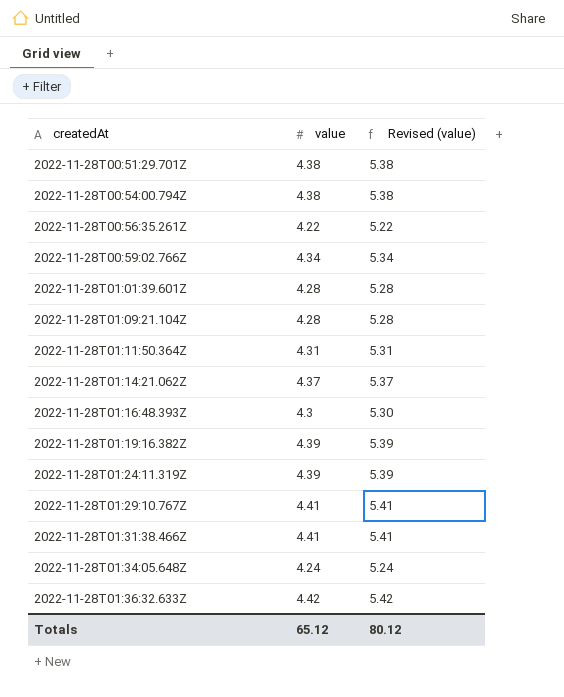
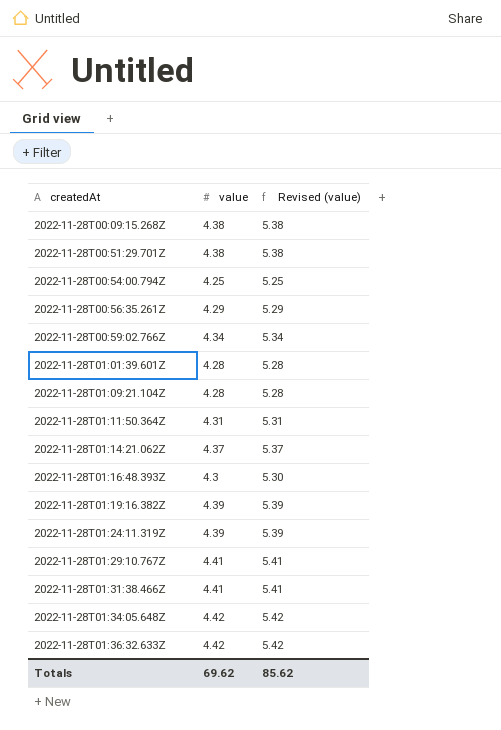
row 2022-11-28T00:09:15.268Z: none -> 4.38 | 5.38
2022-11-28T00:54:00.794Z | value: 4.38 -> 4.25
2022-11-28T00:54:00.794Z | Revised (value): 5.38 -> 5.25
2022-11-28T00:56:35.261Z | value: 4.22 -> 4.29
2022-11-28T00:56:35.261Z | Revised (value): 5.22 -> 5.29
2022-11-28T01:34:05.648Z | value: 4.24 -> 4.42
2022-11-28T01:34:05.648Z | Revised (value): 5.24 -> 5.42
Totals | value: 65.12 -> 69.62
Totals | Revised (value): 80.12 -> 85.62

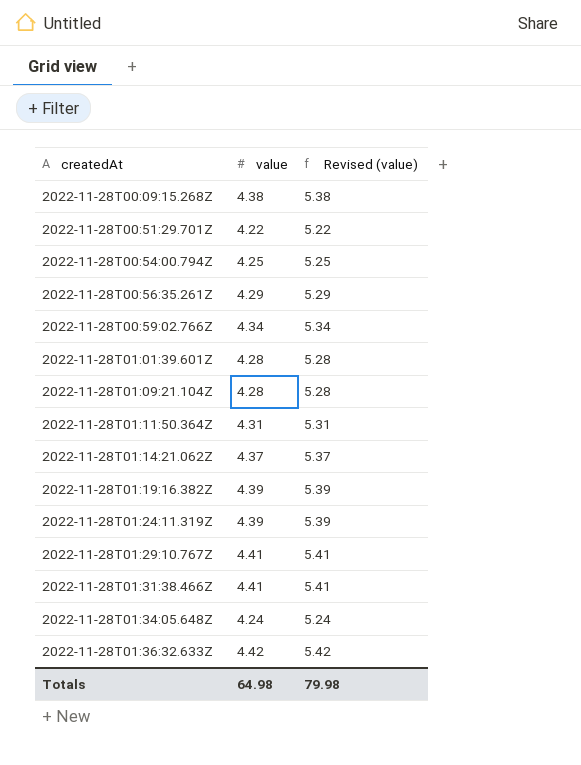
row 2022-11-28T01:16:48.393Z: 4.3 | 5.30 -> none
2022-11-28T00:51:29.701Z | value: 4.38 -> 4.22
2022-11-28T00:51:29.701Z | Revised (value): 5.38 -> 5.22
2022-11-28T01:34:05.648Z | value: 4.42 -> 4.24
2022-11-28T01:34:05.648Z | Revised (value): 5.42 -> 5.24
Totals | value: 69.62 -> 64.98
Totals | Revised (value): 85.62 -> 79.98

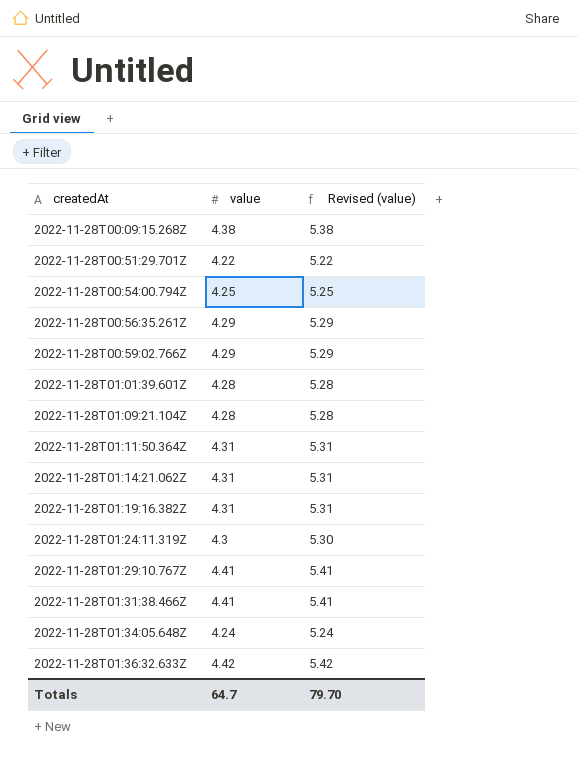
2022-11-28T00:59:02.766Z | value: 4.34 -> 4.29
2022-11-28T00:59:02.766Z | Revised (value): 5.34 -> 5.29
2022-11-28T01:14:21.062Z | value: 4.37 -> 4.31
2022-11-28T01:14:21.062Z | Revised (value): 5.37 -> 5.31
2022-11-28T01:19:16.382Z | value: 4.39 -> 4.31
2022-11-28T01:19:16.382Z | Revised (value): 5.39 -> 5.31
2022-11-28T01:24:11.319Z | value: 4.39 -> 4.3
2022-11-28T01:24:11.319Z | Revised (value): 5.39 -> 5.30
Totals | value: 64.98 -> 64.7
Totals | Revised (value): 79.98 -> 79.70

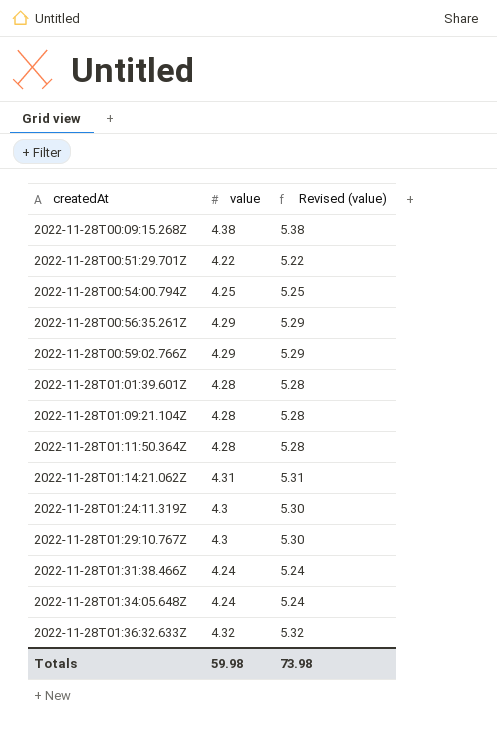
row 2022-11-28T01:19:16.382Z: 4.31 | 5.31 -> none
2022-11-28T01:11:50.364Z | value: 4.31 -> 4.28
2022-11-28T01:11:50.364Z | Revised (value): 5.31 -> 5.28
2022-11-28T01:29:10.767Z | value: 4.41 -> 4.3
2022-11-28T01:29:10.767Z | Revised (value): 5.41 -> 5.30
2022-11-28T01:31:38.466Z | value: 4.41 -> 4.24
2022-11-28T01:31:38.466Z | Revised (value): 5.41 -> 5.24
2022-11-28T01:36:32.633Z | value: 4.42 -> 4.32
2022-11-28T01:36:32.633Z | Revised (value): 5.42 -> 5.32
Totals | value: 64.7 -> 59.98
Totals | Revised (value): 79.70 -> 73.98

